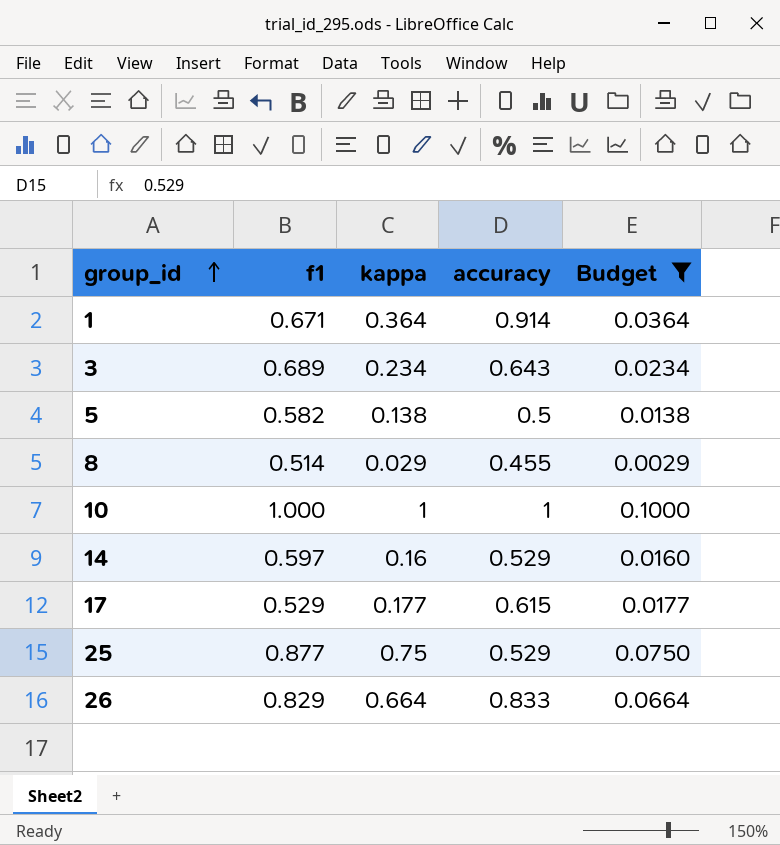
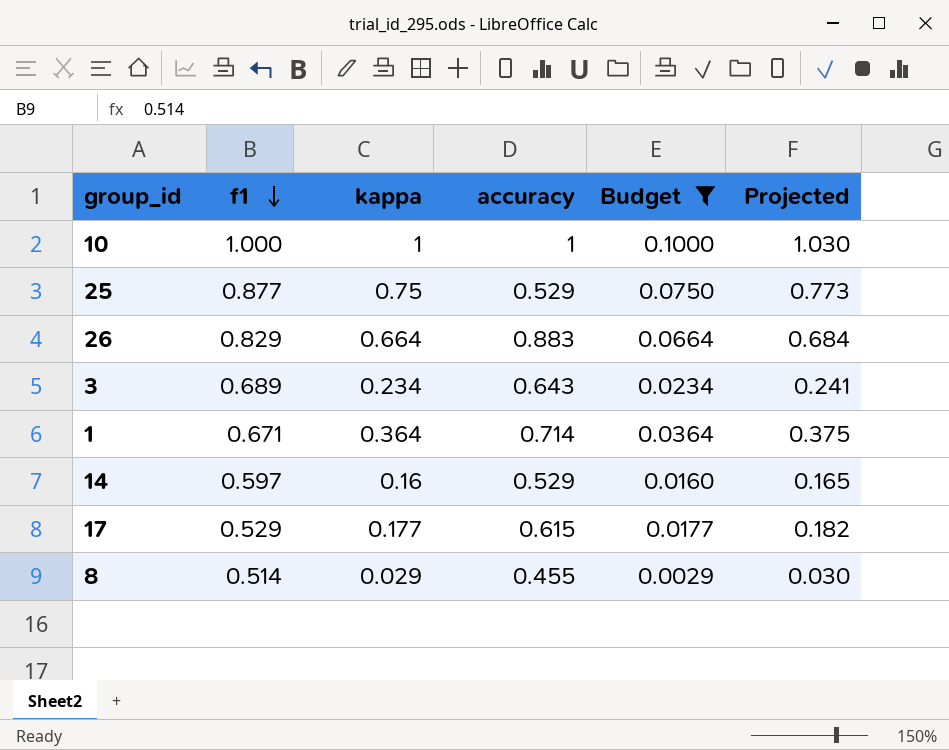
row order: group_id ascending -> f1 descending
column Projected | formula: none -> [kappa] * 1.03
row 5: 0.582 | 0.138 | 0.5 | 0.0138 -> none
26 | accuracy: 0.833 -> 0.883
1 | accuracy: 0.914 -> 0.714

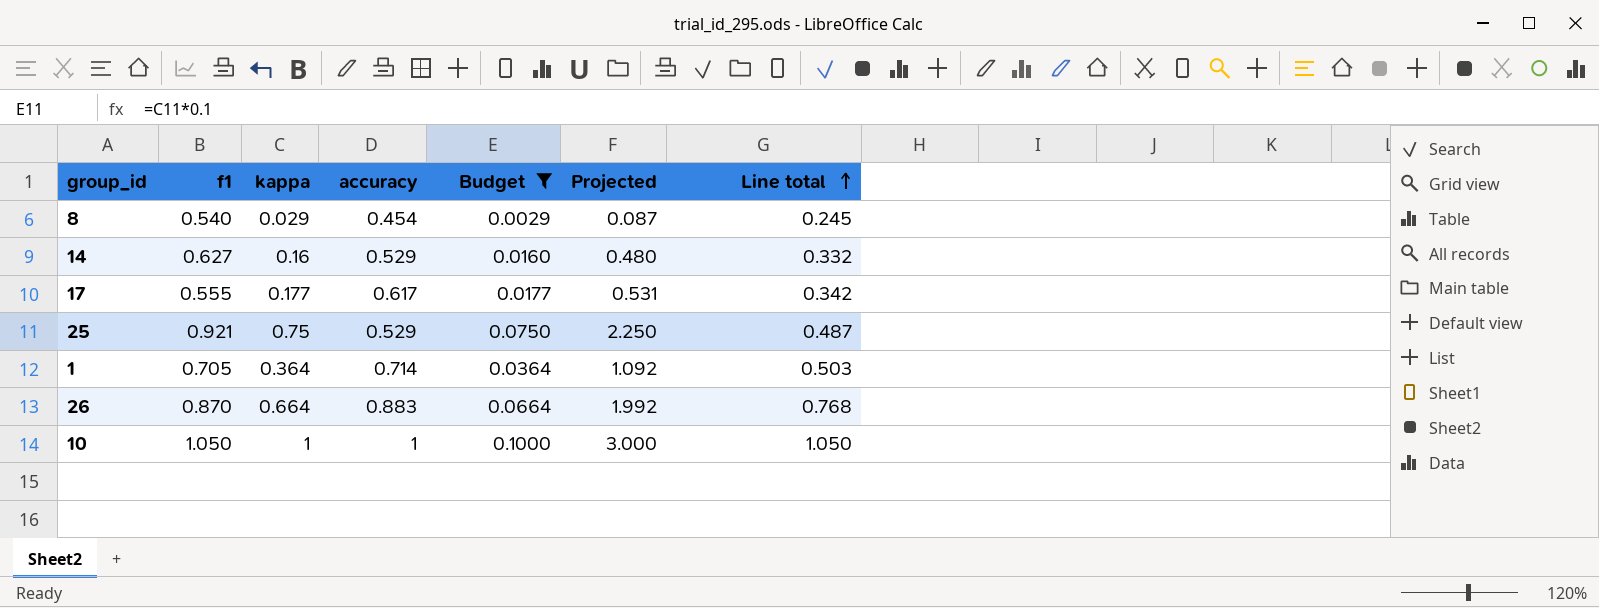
row order: f1 descending -> Line total ascending
column Projected | formula: [kappa] * 1.03 -> [kappa] * 3
column Line total | formula: none -> [f1] * [accuracy]
row 3: 0.689 | 0.234 | 0.643 | 0.0234 | 0.241 -> none
8 | f1: 0.514 -> 0.540
8 | accuracy: 0.455 -> 0.454
14 | f1: 0.597 -> 0.627
17 | f1: 0.529 -> 0.555
17 | accuracy: 0.615 -> 0.617
25 | f1: 0.877 -> 0.921
1 | f1: 0.671 -> 0.705
26 | f1: 0.829 -> 0.870
10 | f1: 1.000 -> 1.050

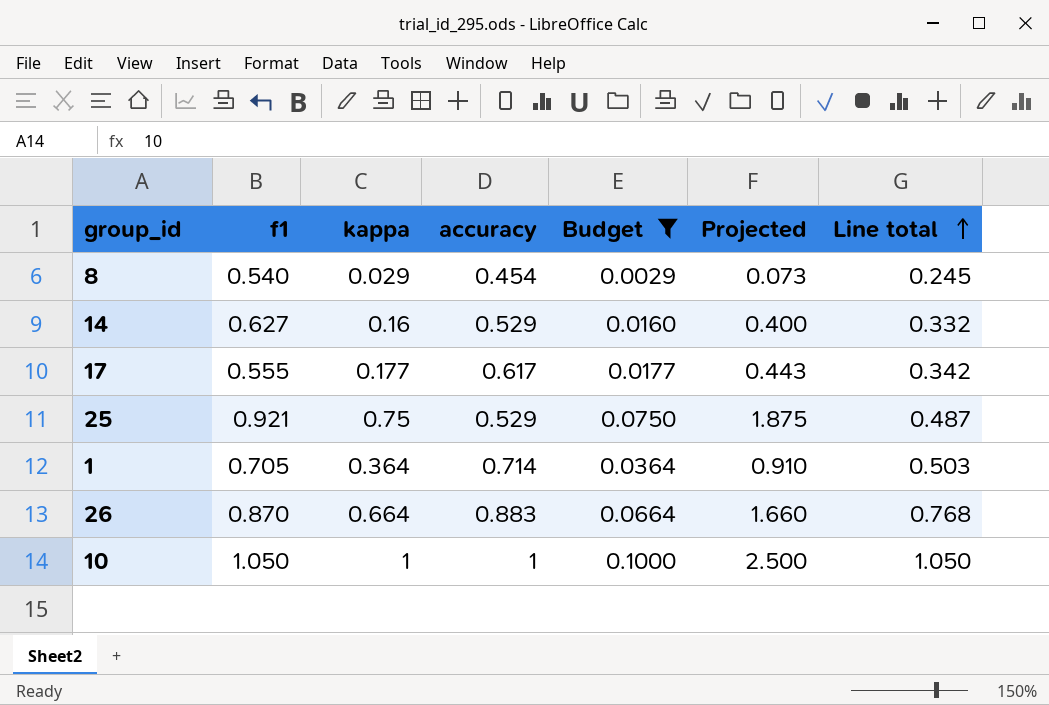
column Projected | formula: [kappa] * 3 -> [kappa] * 2.5

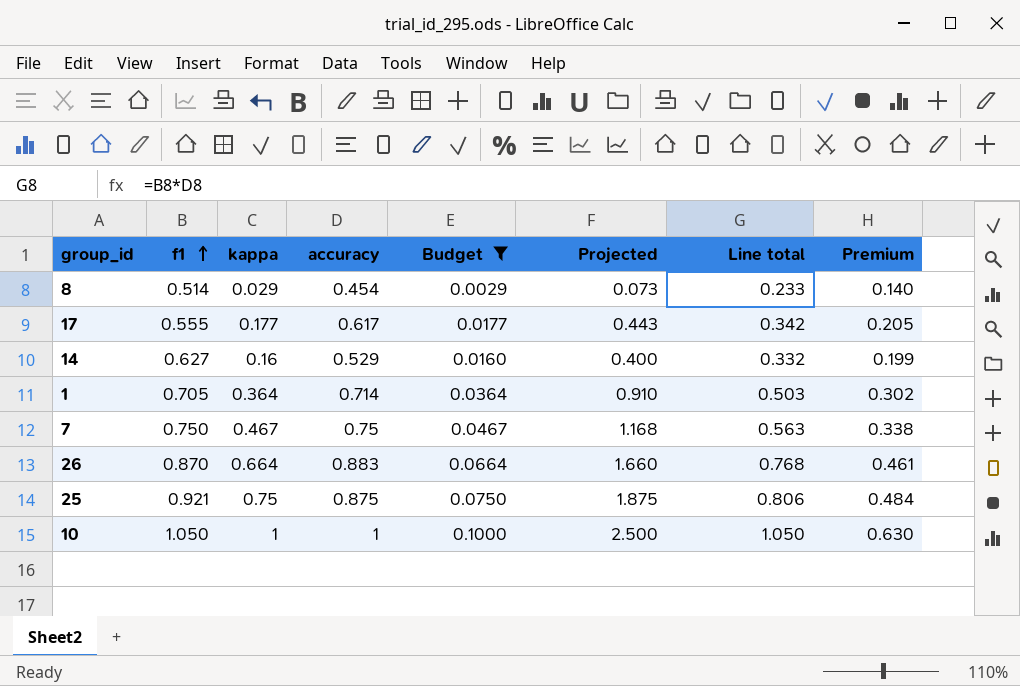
row order: Line total ascending -> f1 ascending
column Premium | formula: none -> [Line total] * 0.6
8 | f1: 0.540 -> 0.514
8 | Line total: 0.245 -> 0.233
row 7: none -> 0.750 | 0.467 | 0.75 | 0.0467 | 1.168 | 0.563 | 0.338
25 | accuracy: 0.529 -> 0.875
25 | Line total: 0.487 -> 0.806

